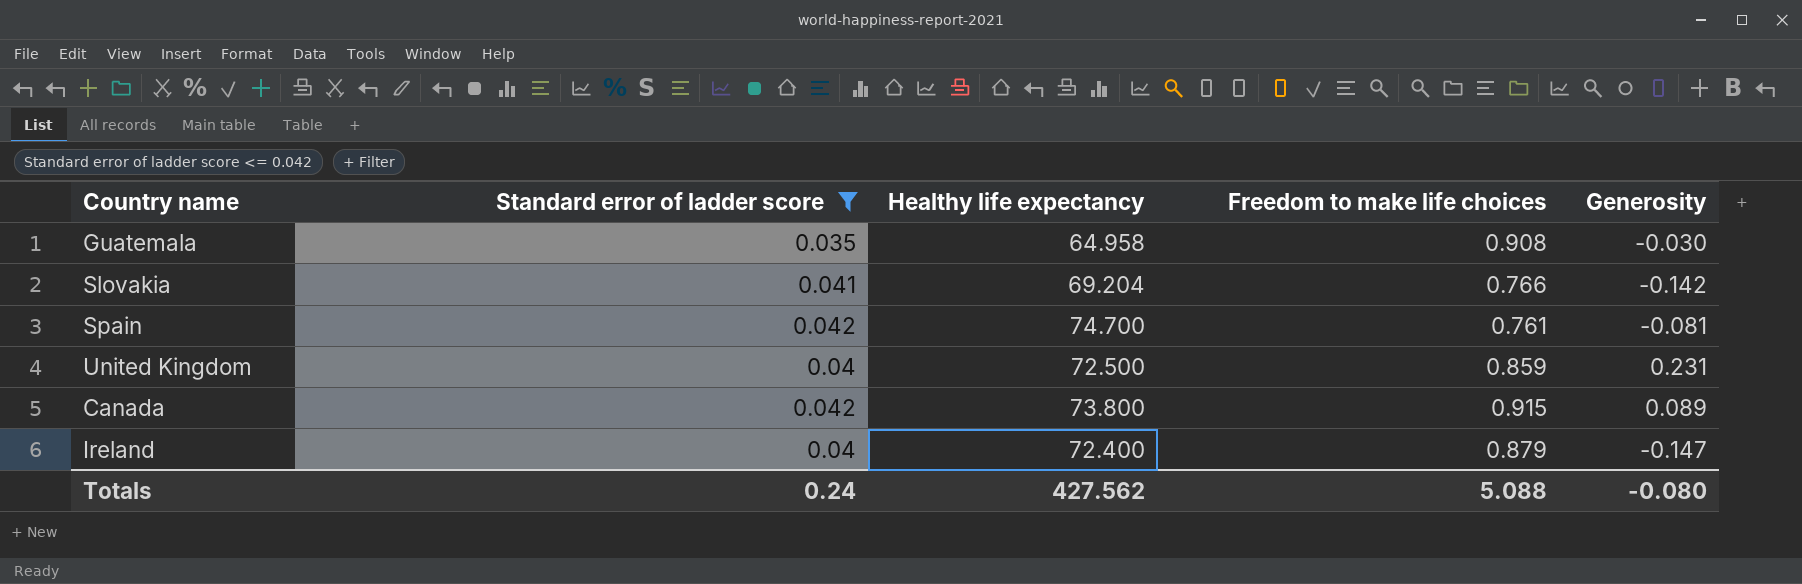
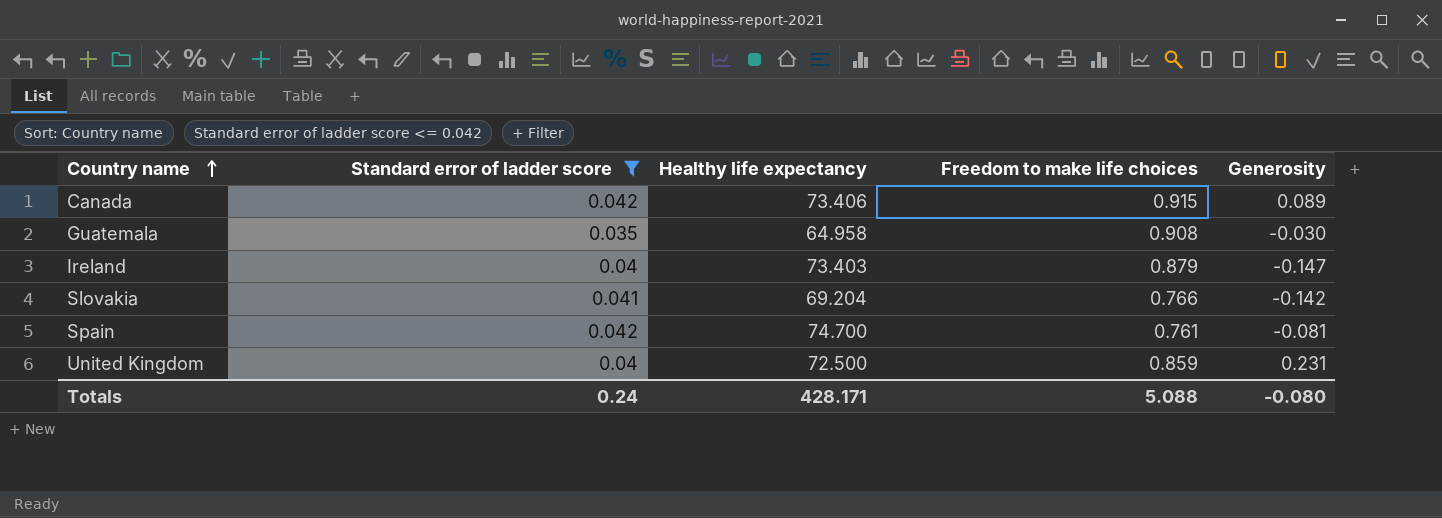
row order: none -> Country name ascending
Canada | Healthy life expectancy: 73.800 -> 73.406
Ireland | Healthy life expectancy: 72.400 -> 73.403
Totals | Healthy life expectancy: 427.562 -> 428.171

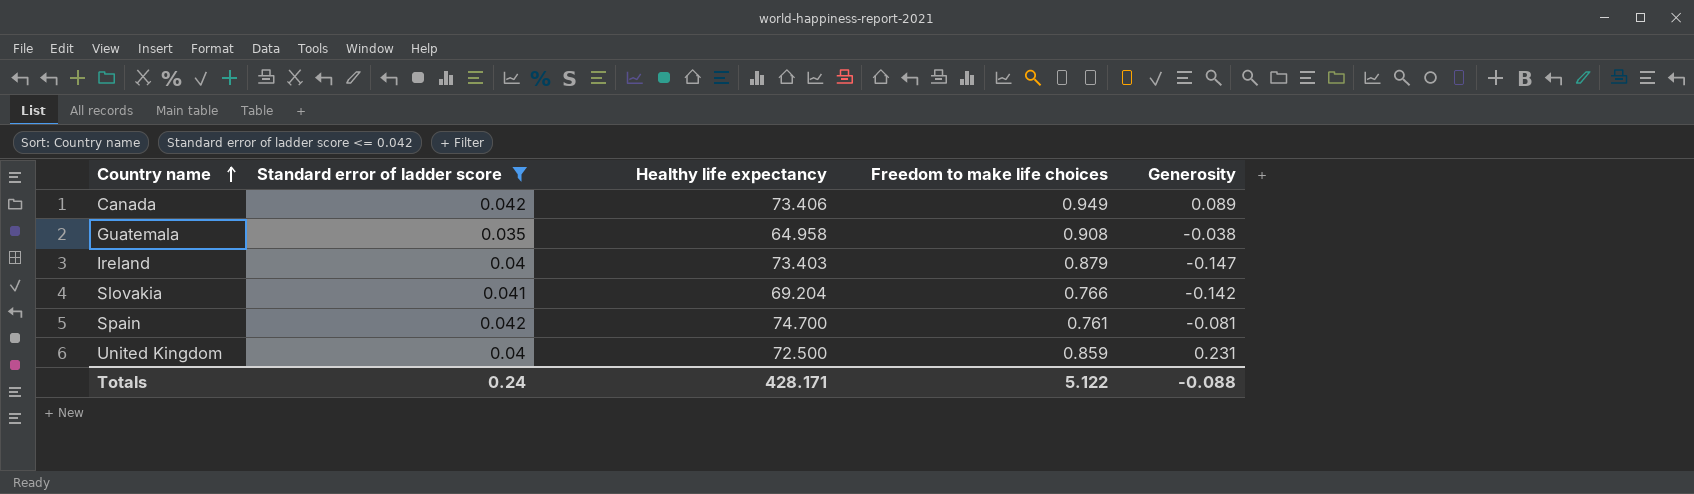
Canada | Freedom to make life choices: 0.915 -> 0.949
Guatemala | Generosity: -0.030 -> -0.038
Totals | Freedom to make life choices: 5.088 -> 5.122
Totals | Generosity: -0.080 -> -0.088

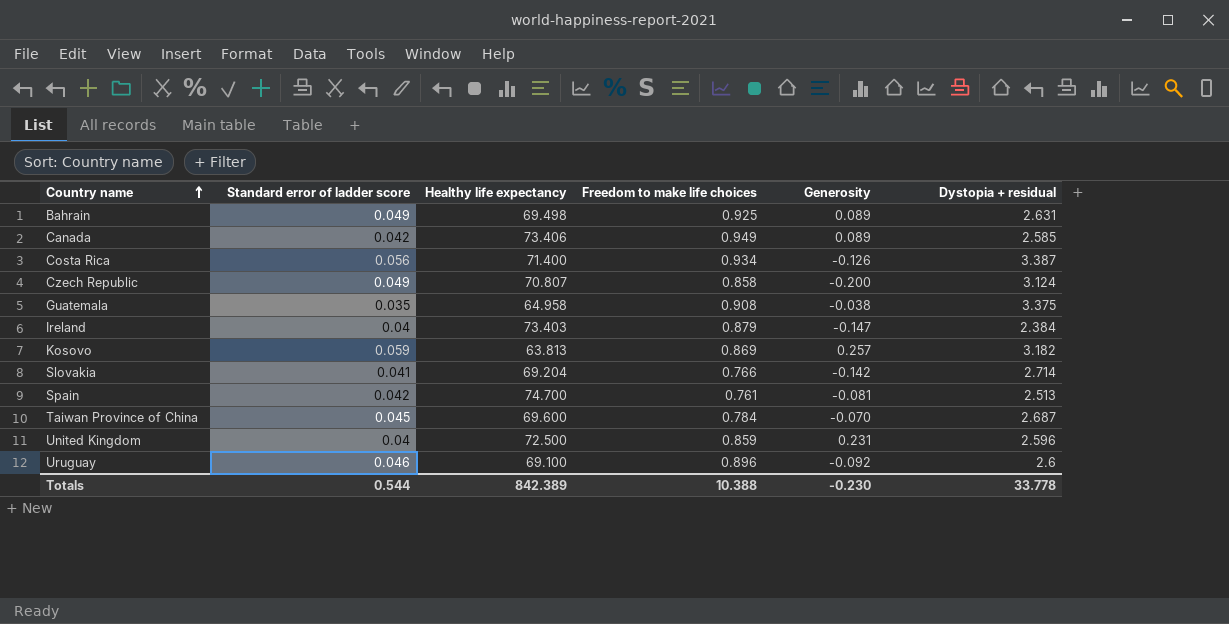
filter: Standard error of ladder score <= 0.042 -> none
column Dystopia + residual | position: none -> 6
Totals | Standard error of ladder score: 0.24 -> 0.544
Totals | Healthy life expectancy: 428.171 -> 842.389
Totals | Freedom to make life choices: 5.122 -> 10.388
Totals | Generosity: -0.088 -> -0.230

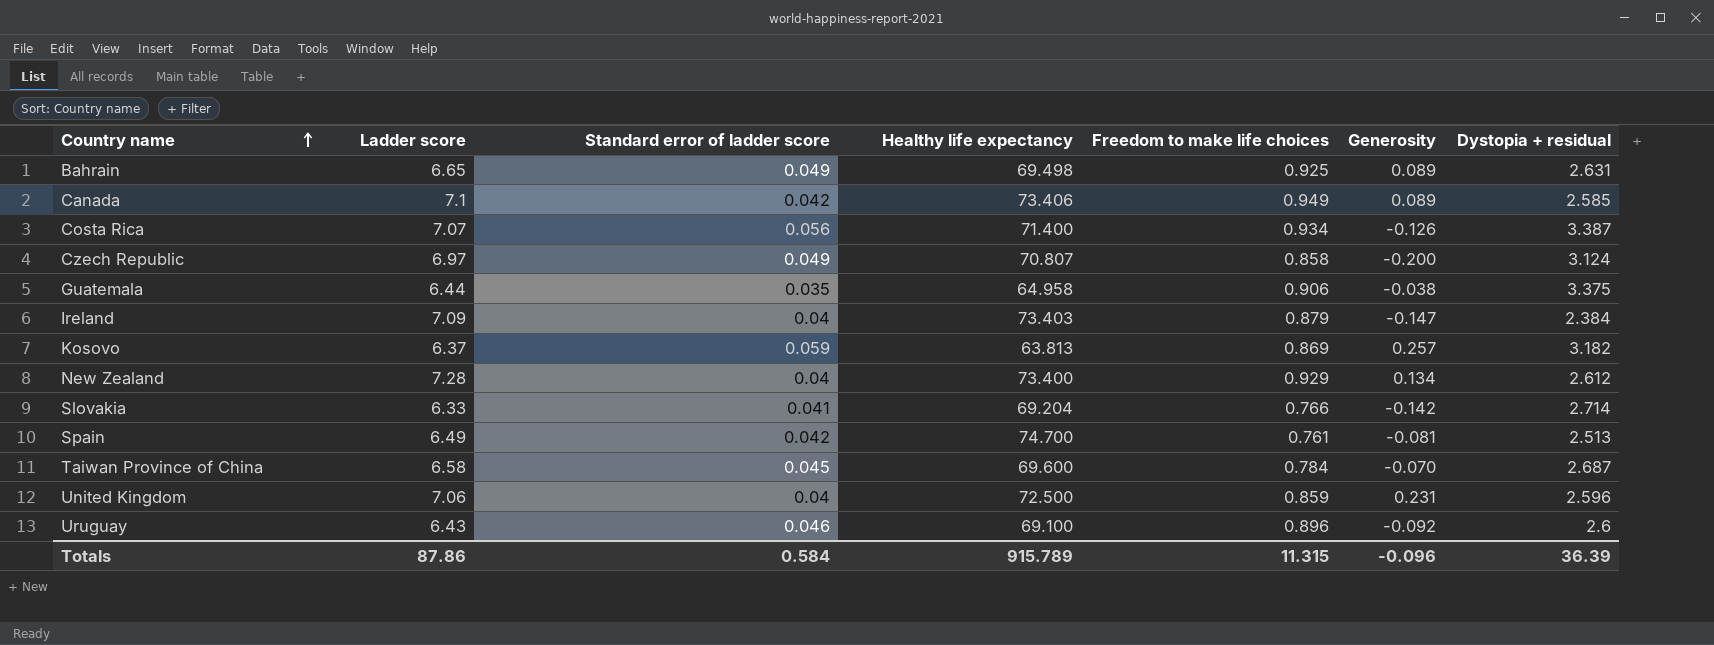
column Ladder score | position: none -> 2
Guatemala | Freedom to make life choices: 0.908 -> 0.906
row New Zealand: none -> 7.28 | 0.04 | 73.400 | 0.929 | 0.134 | 2.612
Totals | Standard error of ladder score: 0.544 -> 0.584
Totals | Healthy life expectancy: 842.389 -> 915.789
Totals | Freedom to make life choices: 10.388 -> 11.315
Totals | Generosity: -0.230 -> -0.096
Totals | Dystopia + residual: 33.778 -> 36.39

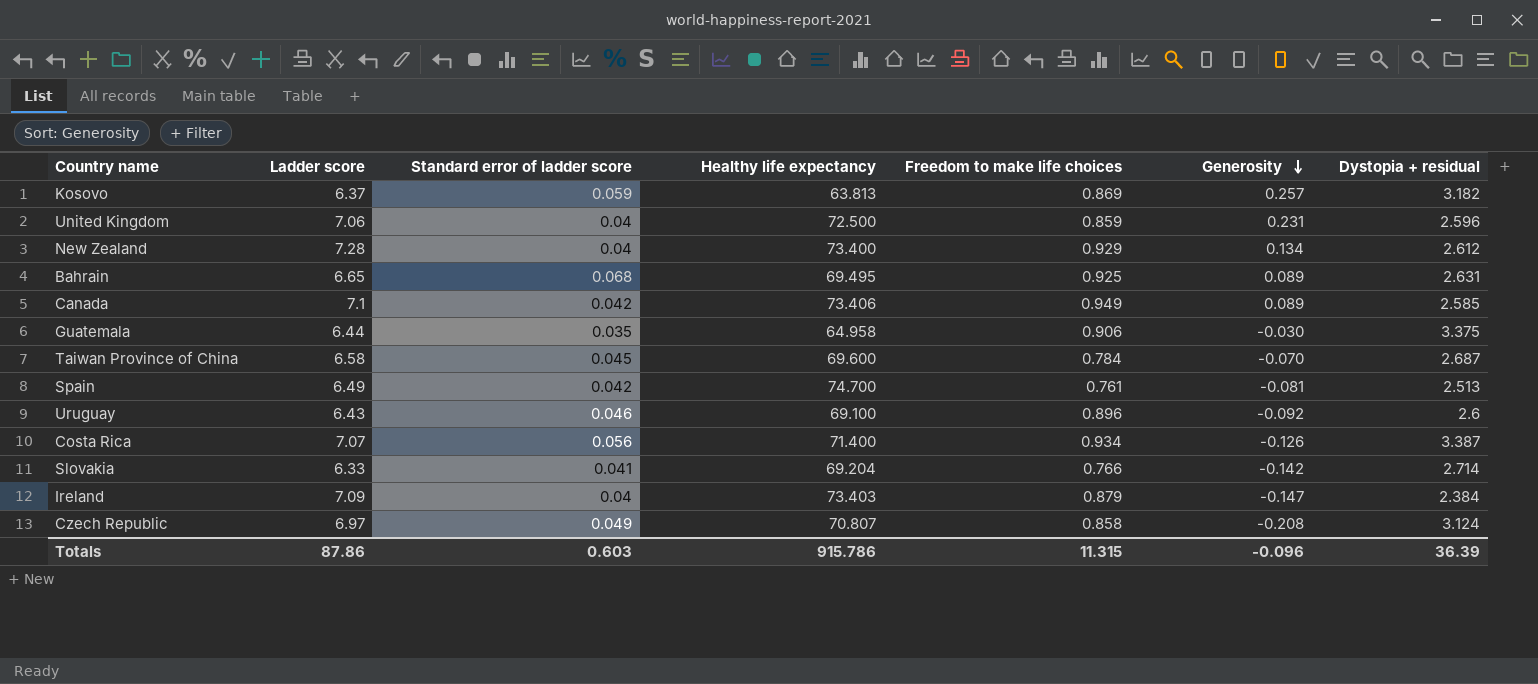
row order: Country name ascending -> Generosity descending
Bahrain | Standard error of ladder score: 0.049 -> 0.068
Bahrain | Healthy life expectancy: 69.498 -> 69.495
Guatemala | Generosity: -0.038 -> -0.030
Czech Republic | Generosity: -0.200 -> -0.208
Totals | Standard error of ladder score: 0.584 -> 0.603
Totals | Healthy life expectancy: 915.789 -> 915.786

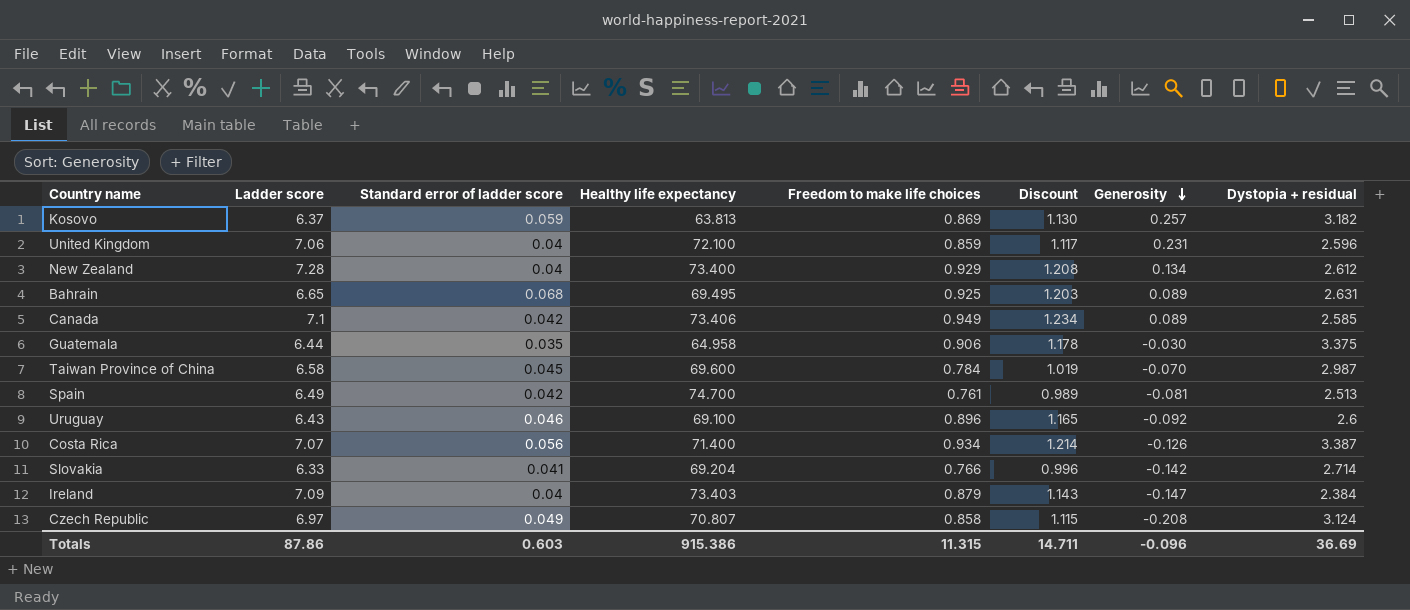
column Discount | formula: none -> [Freedom to make life choices] * 1.3
United Kingdom | Healthy life expectancy: 72.500 -> 72.100
Taiwan Province of China | Dystopia + residual: 2.687 -> 2.987
Totals | Healthy life expectancy: 915.786 -> 915.386
Totals | Dystopia + residual: 36.39 -> 36.69

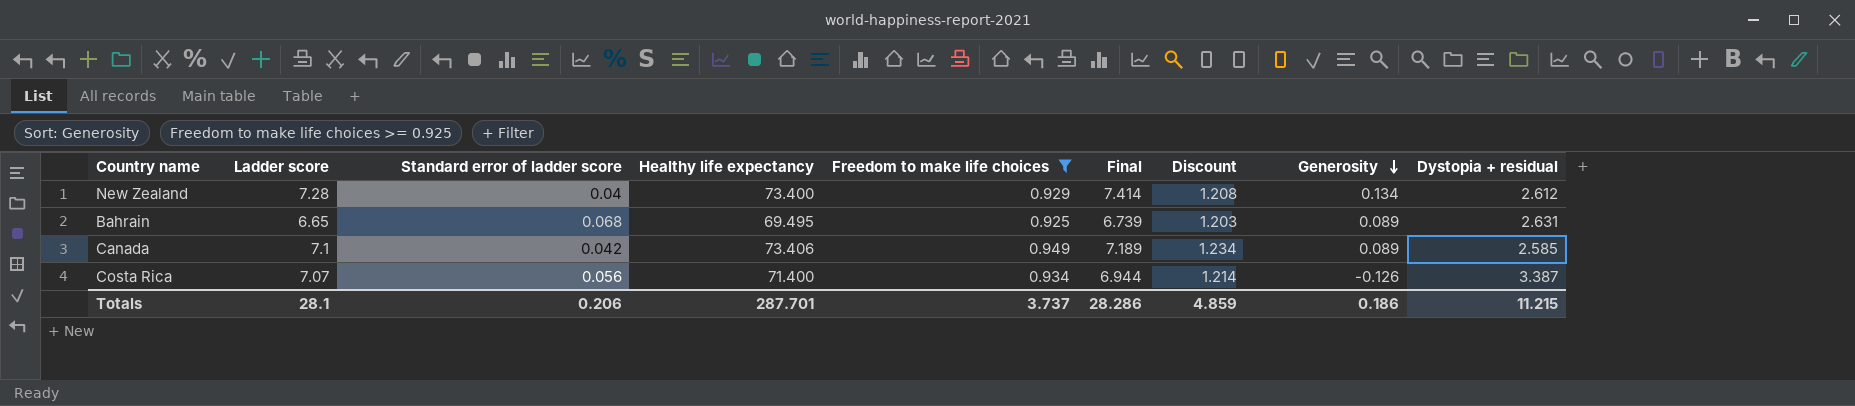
filter: none -> Freedom to make life choices >= 0.925
column Final | formula: none -> [Ladder score] + [Generosity]
Totals | Ladder score: 87.86 -> 28.1
Totals | Standard error of ladder score: 0.603 -> 0.206
Totals | Healthy life expectancy: 915.386 -> 287.701
Totals | Freedom to make life choices: 11.315 -> 3.737
Totals | Discount: 14.711 -> 4.859
Totals | Generosity: -0.096 -> 0.186
Totals | Dystopia + residual: 36.69 -> 11.215

